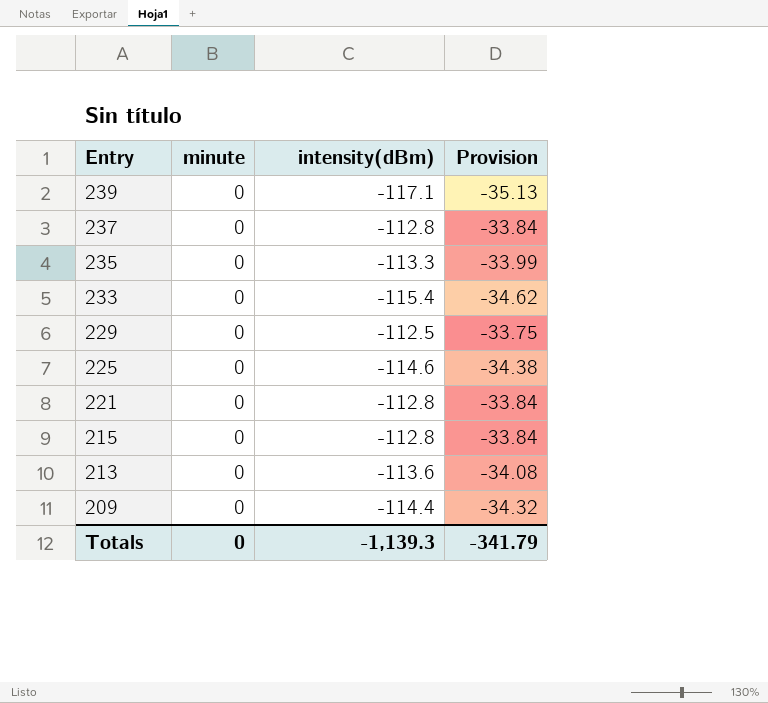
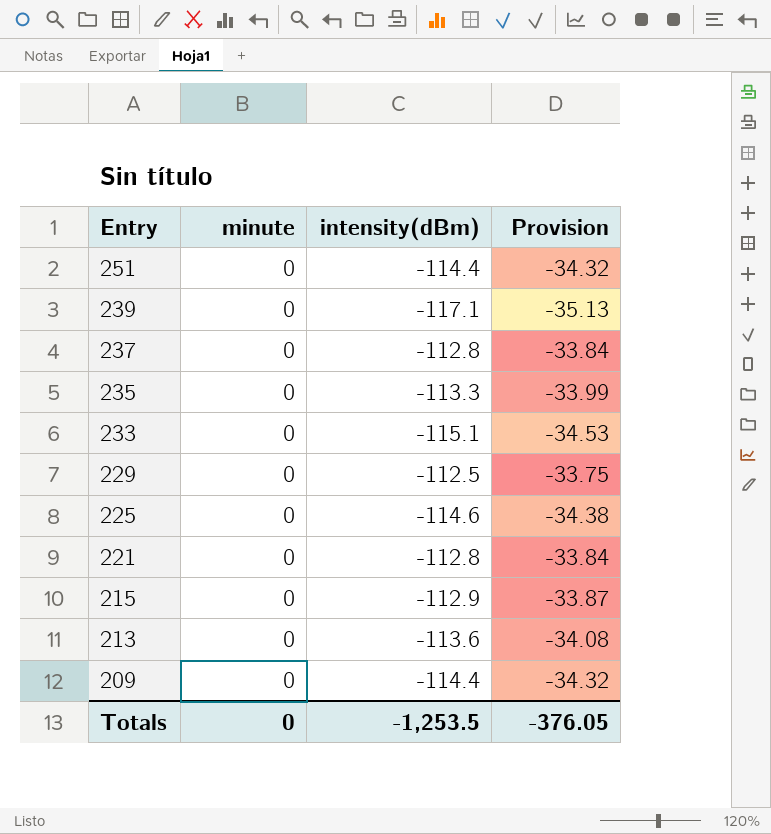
row 251: none -> 0 | -114.4 | -34.32
233 | intensity(dBm): -115.4 -> -115.1
233 | Provision: -34.62 -> -34.53
215 | intensity(dBm): -112.8 -> -112.9
215 | Provision: -33.84 -> -33.87
Totals | intensity(dBm): -1,139.3 -> -1,253.5
Totals | Provision: -341.79 -> -376.05

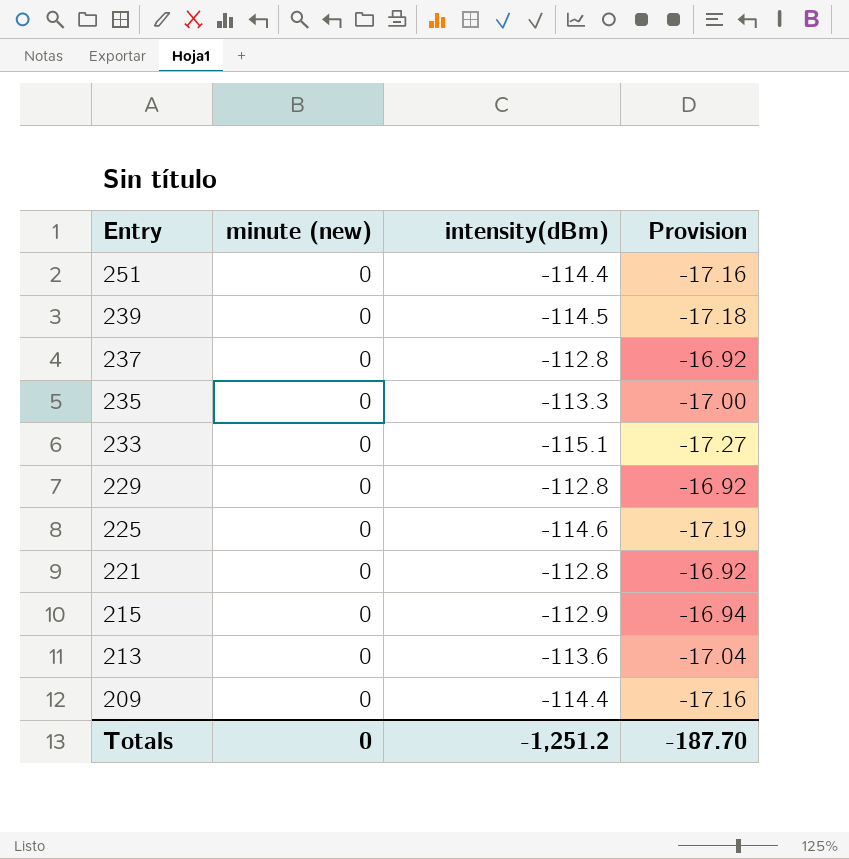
column name: minute -> minute (new)
column Provision | formula: [intensity(dBm)] * 0.3 -> [intensity(dBm)] * 0.15
239 | intensity(dBm): -117.1 -> -114.5
229 | intensity(dBm): -112.5 -> -112.8
Totals | intensity(dBm): -1,253.5 -> -1,251.2
Totals | Provision: -376.05 -> -187.70

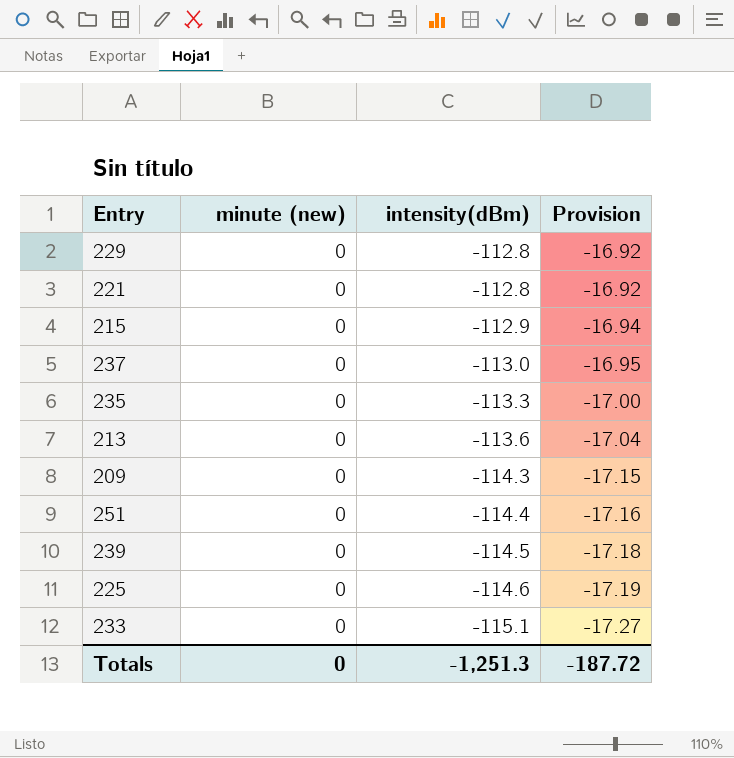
row order: Entry descending -> intensity(dBm) descending
237 | intensity(dBm): -112.8 -> -113.0
237 | Provision: -16.92 -> -16.95
209 | intensity(dBm): -114.4 -> -114.3
209 | Provision: -17.16 -> -17.15
Totals | intensity(dBm): -1,251.2 -> -1,251.3
Totals | Provision: -187.70 -> -187.72

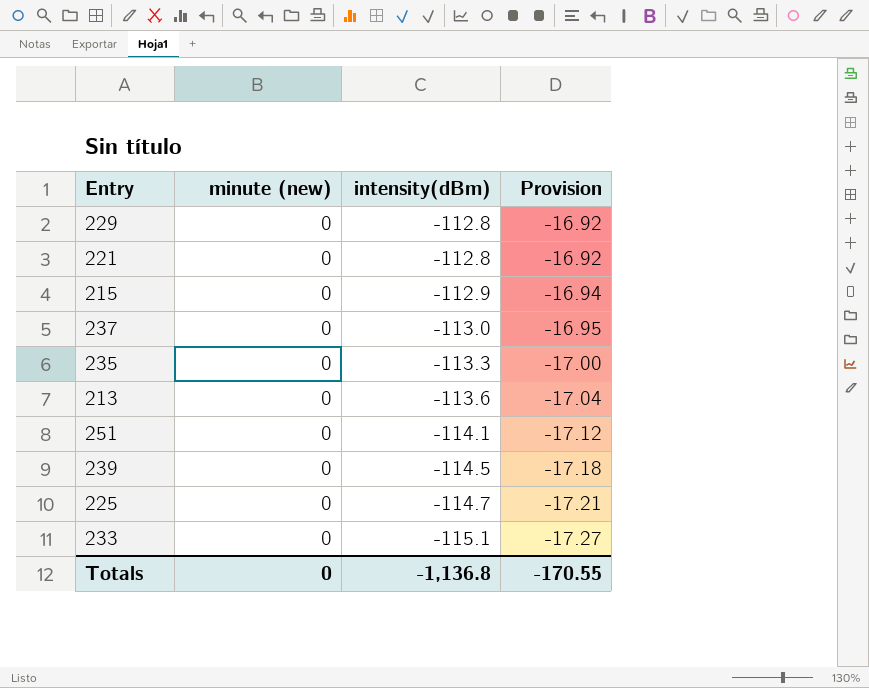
row 209: 0 | -114.3 | -17.15 -> none
251 | intensity(dBm): -114.4 -> -114.1
251 | Provision: -17.16 -> -17.12
225 | intensity(dBm): -114.6 -> -114.7
225 | Provision: -17.19 -> -17.21
Totals | intensity(dBm): -1,251.3 -> -1,136.8
Totals | Provision: -187.72 -> -170.55

